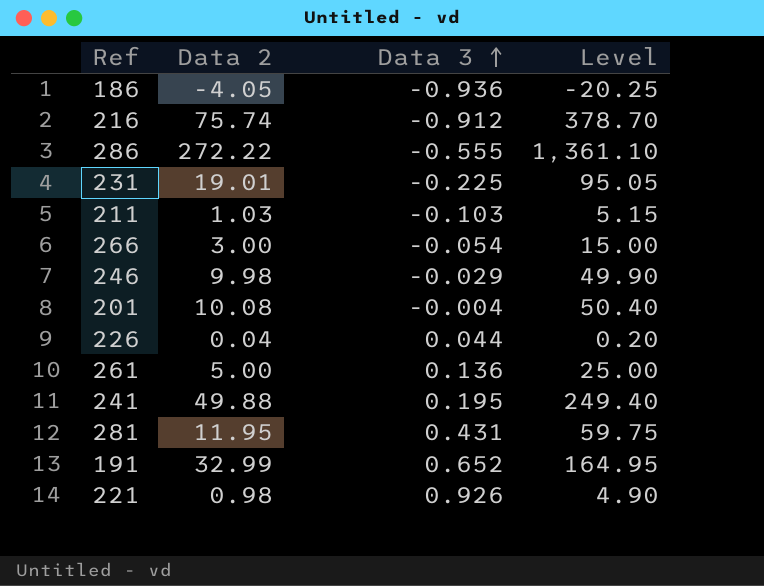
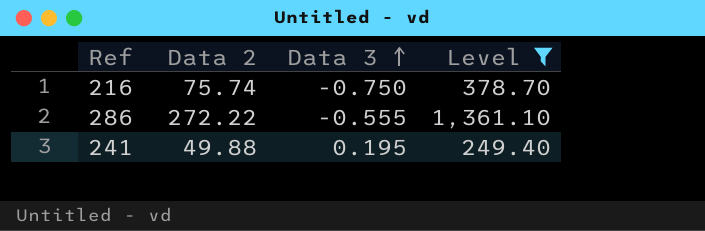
filter: none -> Level >= 249.40
216 | Data 3: -0.912 -> -0.750

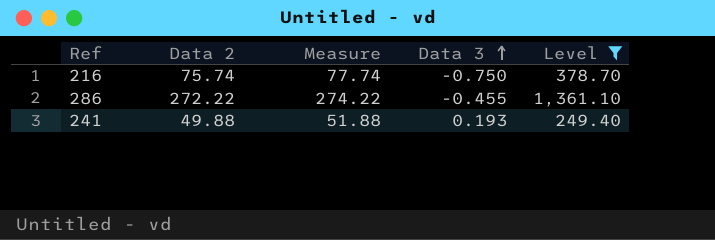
column Measure | formula: none -> [Data 2] + 2
286 | Data 3: -0.555 -> -0.455
241 | Data 3: 0.195 -> 0.193

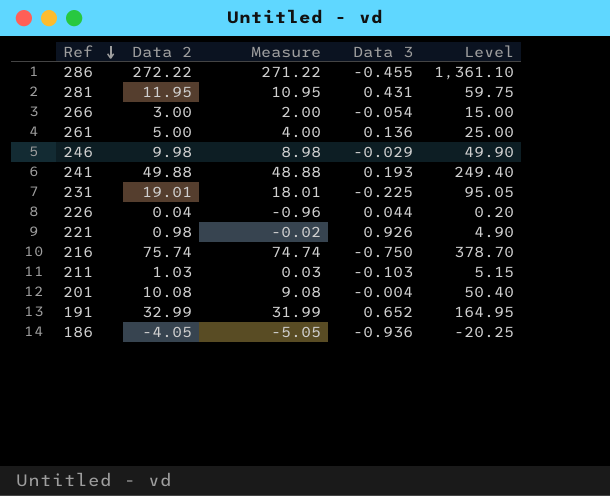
filter: Level >= 249.40 -> none
row order: Data 3 ascending -> Ref descending
column Measure | formula: [Data 2] + 2 -> [Data 2] - 1

